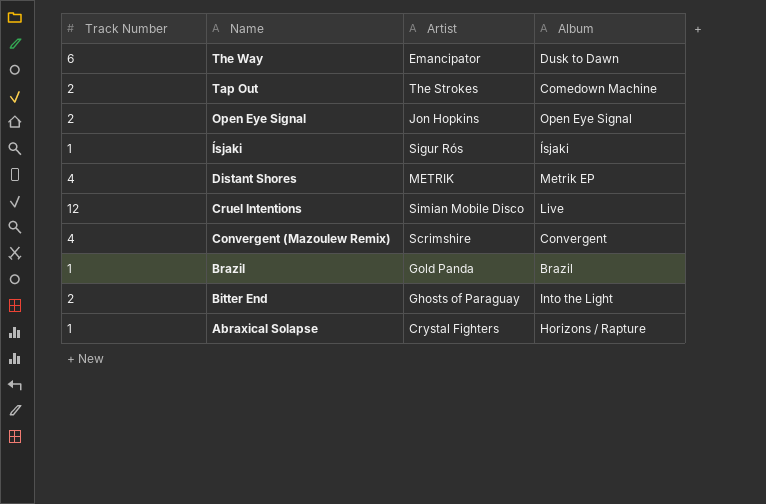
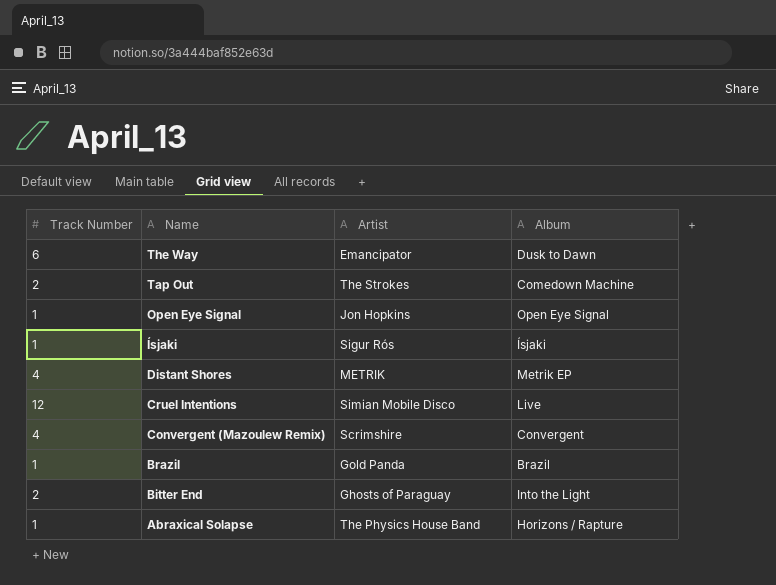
Open Eye Signal | Track Number: 2 -> 1
Abraxical Solapse | Artist: Crystal Fighters -> The Physics House Band

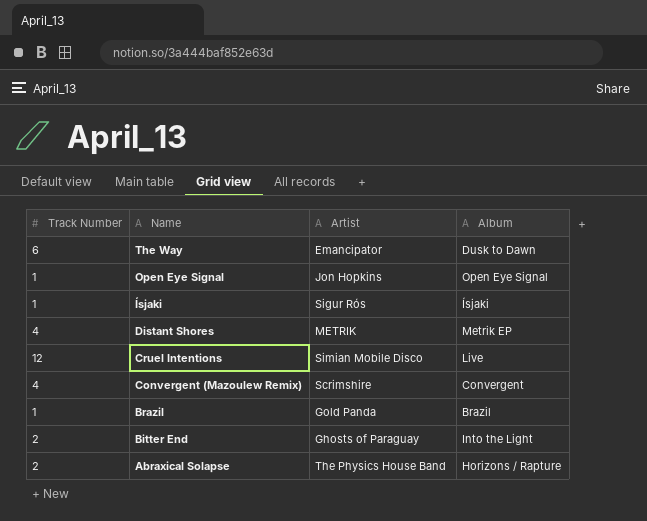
row Tap Out: 2 | The Strokes | Comedown Machine -> none
Abraxical Solapse | Track Number: 1 -> 2

